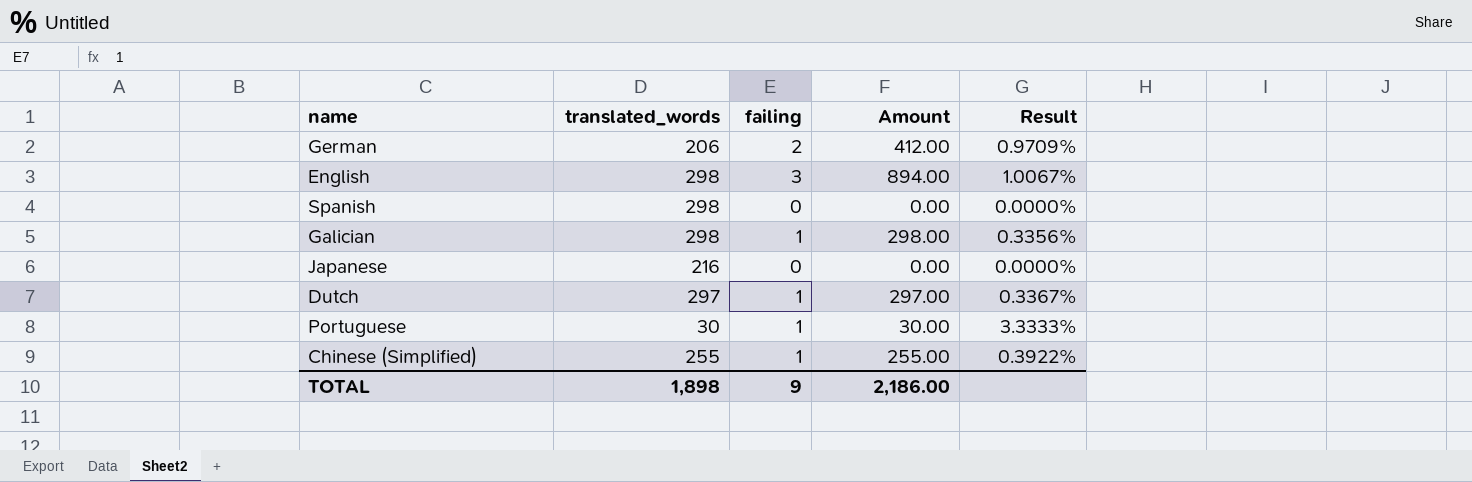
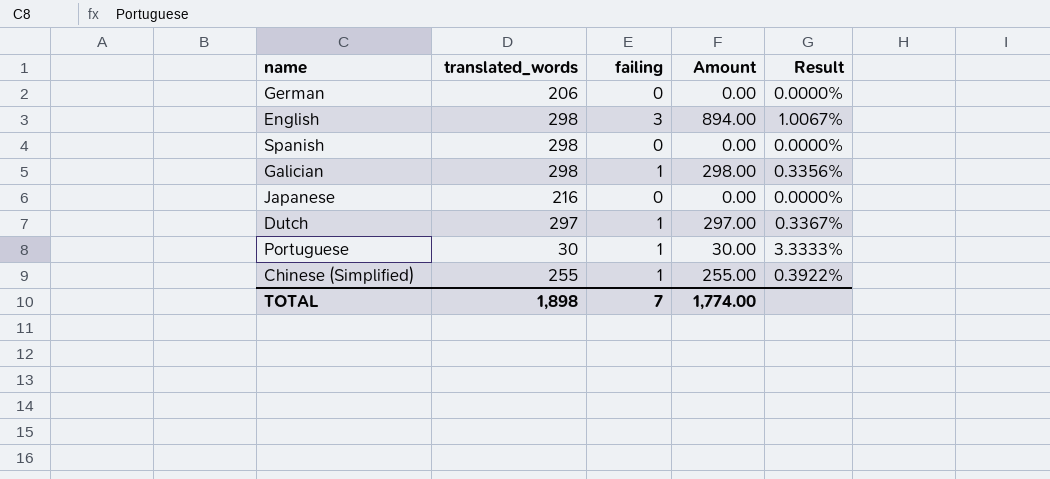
German | failing: 2 -> 0
German | Amount: 412.00 -> 0.00
German | Result: 0.9709% -> 0.0000%
TOTAL | failing: 9 -> 7
TOTAL | Amount: 2,186.00 -> 1,774.00

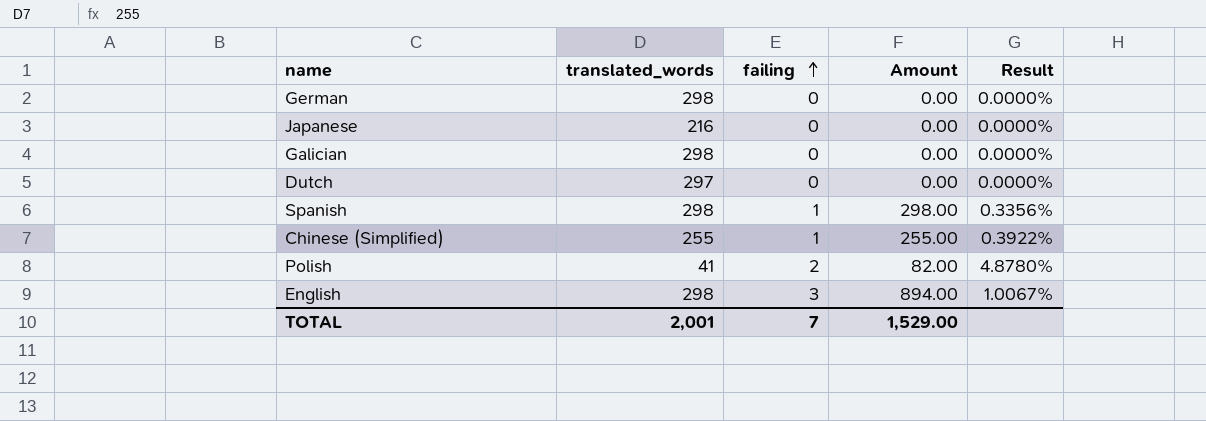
row order: none -> failing ascending
row Portuguese: 30 | 1 | 30.00 | 3.3333% -> none
German | translated_words: 206 -> 298
Galician | failing: 1 -> 0
Galician | Amount: 298.00 -> 0.00
Galician | Result: 0.3356% -> 0.0000%
Dutch | failing: 1 -> 0
Dutch | Amount: 297.00 -> 0.00
Dutch | Result: 0.3367% -> 0.0000%
Spanish | failing: 0 -> 1
Spanish | Amount: 0.00 -> 298.00
Spanish | Result: 0.0000% -> 0.3356%
row Polish: none -> 41 | 2 | 82.00 | 4.8780%
TOTAL | translated_words: 1,898 -> 2,001
TOTAL | Amount: 1,774.00 -> 1,529.00

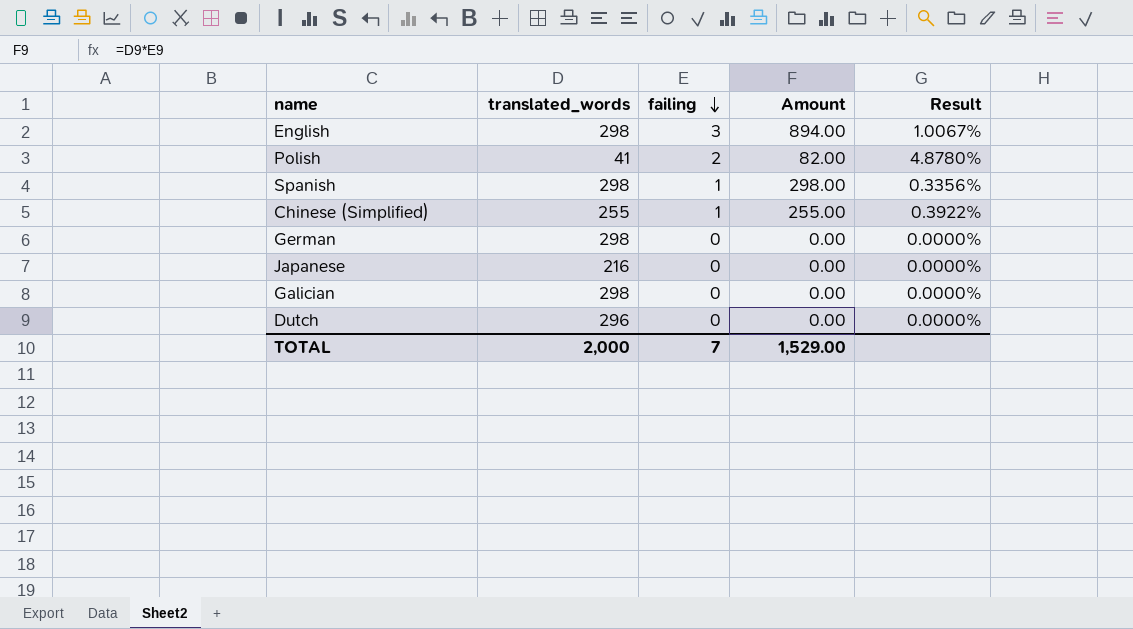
row order: failing ascending -> failing descending
Dutch | translated_words: 297 -> 296
TOTAL | translated_words: 2,001 -> 2,000

